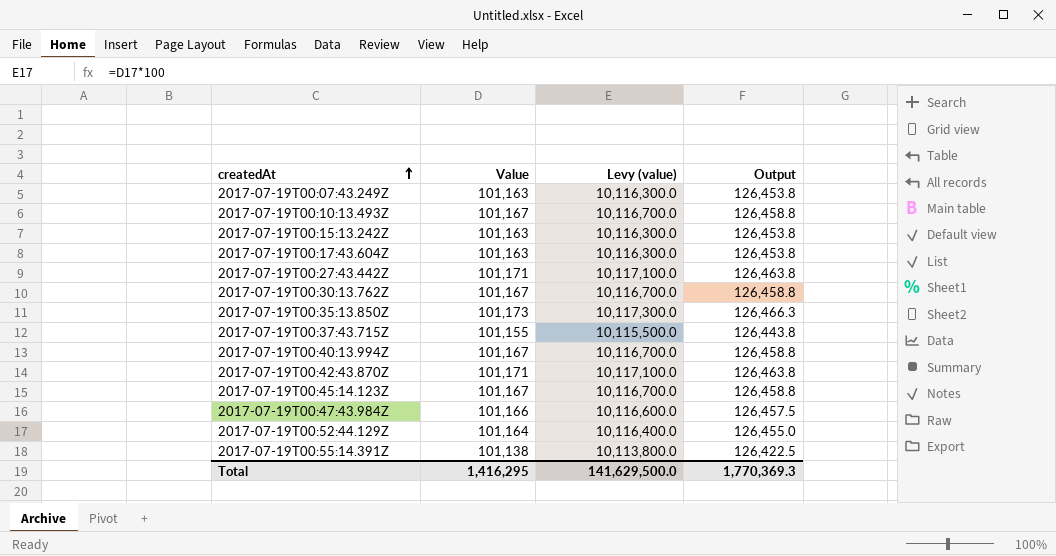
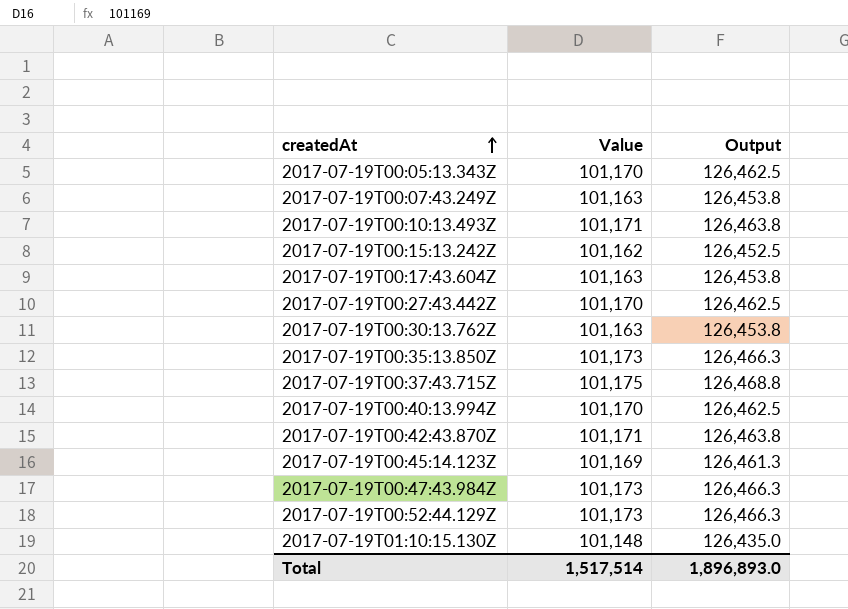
column Levy (value) | formula: [Value] * 100 -> none
row 2017-07-19T00:55:14.391Z: 101,138 | 10,113,800.0 | 126,422.5 -> none
row 2017-07-19T00:05:13.343Z: none -> 101,170 | 126,462.5
2017-07-19T00:10:13.493Z | Value: 101,167 -> 101,171
2017-07-19T00:10:13.493Z | Output: 126,458.8 -> 126,463.8
2017-07-19T00:15:13.242Z | Value: 101,163 -> 101,162
2017-07-19T00:15:13.242Z | Output: 126,453.8 -> 126,452.5
2017-07-19T00:27:43.442Z | Value: 101,171 -> 101,170
2017-07-19T00:27:43.442Z | Output: 126,463.8 -> 126,462.5
2017-07-19T00:30:13.762Z | Value: 101,167 -> 101,163
2017-07-19T00:30:13.762Z | Output: 126,458.8 -> 126,453.8
2017-07-19T00:37:43.715Z | Value: 101,155 -> 101,175
2017-07-19T00:37:43.715Z | Output: 126,443.8 -> 126,468.8
2017-07-19T00:40:13.994Z | Value: 101,167 -> 101,170
2017-07-19T00:40:13.994Z | Output: 126,458.8 -> 126,462.5
2017-07-19T00:45:14.123Z | Value: 101,167 -> 101,169
2017-07-19T00:45:14.123Z | Output: 126,458.8 -> 126,461.3
2017-07-19T00:47:43.984Z | Value: 101,166 -> 101,173
2017-07-19T00:47:43.984Z | Output: 126,457.5 -> 126,466.3
2017-07-19T00:52:44.129Z | Value: 101,164 -> 101,173
2017-07-19T00:52:44.129Z | Output: 126,455.0 -> 126,466.3
row 2017-07-19T01:10:15.130Z: none -> 101,148 | 126,435.0
Total | Value: 1,416,295 -> 1,517,514
Total | Output: 1,770,369.3 -> 1,896,893.0

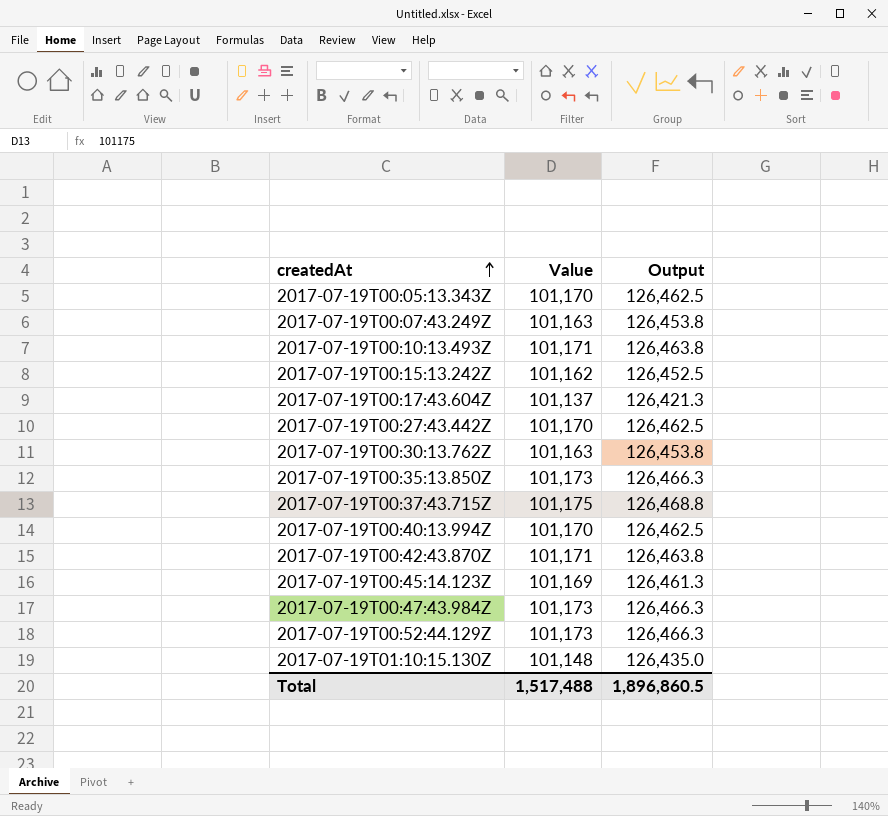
2017-07-19T00:17:43.604Z | Value: 101,163 -> 101,137
2017-07-19T00:17:43.604Z | Output: 126,453.8 -> 126,421.3
Total | Value: 1,517,514 -> 1,517,488
Total | Output: 1,896,893.0 -> 1,896,860.5

